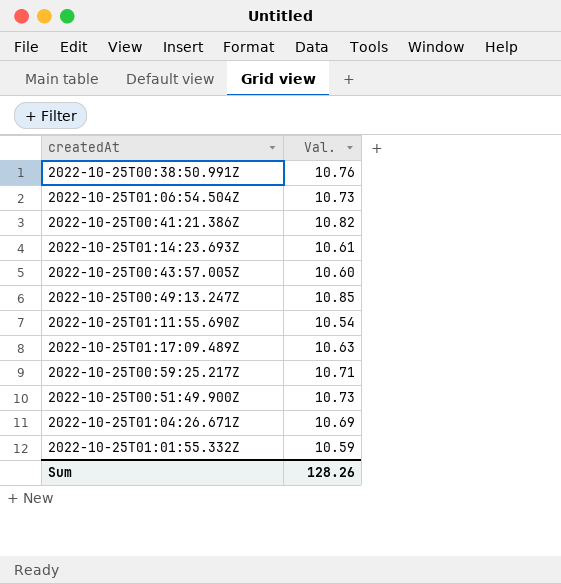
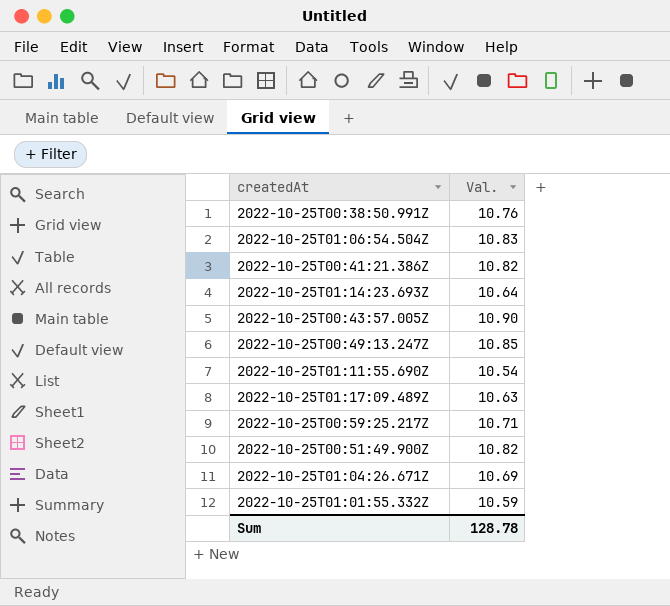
2022-10-25T01:06:54.504Z | Val.: 10.73 -> 10.83
2022-10-25T01:14:23.693Z | Val.: 10.61 -> 10.64
2022-10-25T00:43:57.005Z | Val.: 10.60 -> 10.90
2022-10-25T00:51:49.900Z | Val.: 10.73 -> 10.82
Sum | Val.: 128.26 -> 128.78

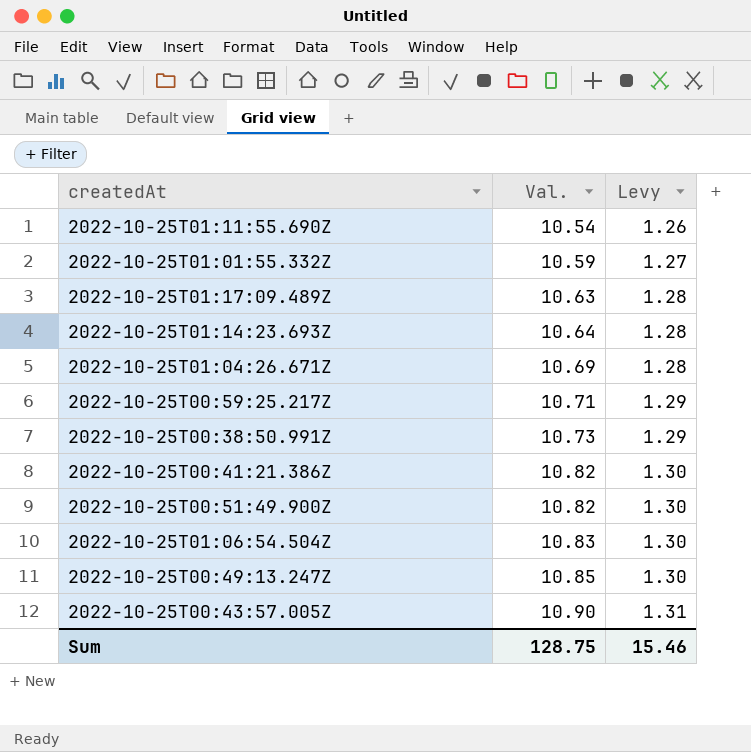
row order: none -> Val. ascending
column Levy | formula: none -> [Val.] * 0.12
2022-10-25T00:38:50.991Z | Val.: 10.76 -> 10.73
Sum | Val.: 128.78 -> 128.75

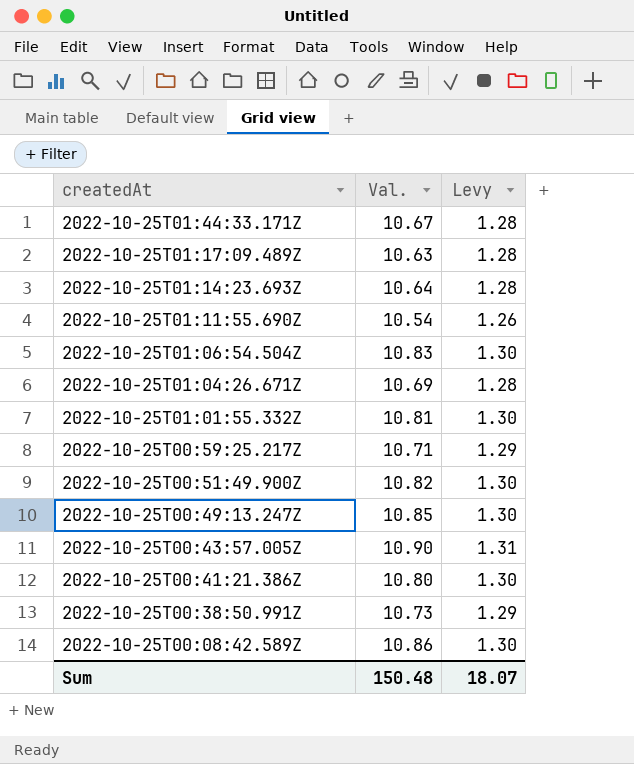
row order: Val. ascending -> createdAt descending
row 2022-10-25T01:44:33.171Z: none -> 10.67 | 1.28
2022-10-25T01:01:55.332Z | Val.: 10.59 -> 10.81
2022-10-25T01:01:55.332Z | Levy: 1.27 -> 1.30
2022-10-25T00:41:21.386Z | Val.: 10.82 -> 10.80
row 2022-10-25T00:08:42.589Z: none -> 10.86 | 1.30
Sum | Val.: 128.75 -> 150.48
Sum | Levy: 15.46 -> 18.07

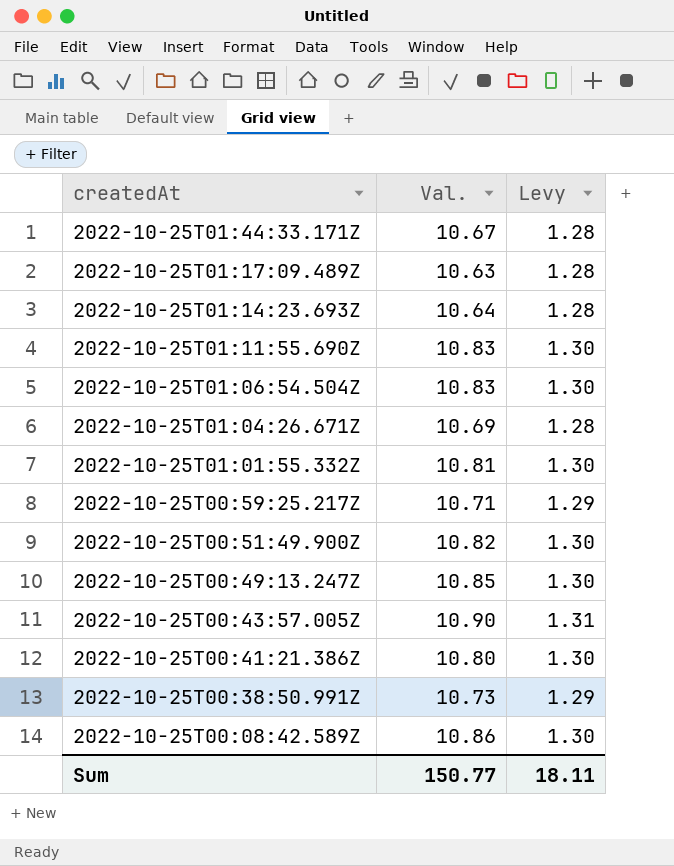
2022-10-25T01:11:55.690Z | Val.: 10.54 -> 10.83
2022-10-25T01:11:55.690Z | Levy: 1.26 -> 1.30
Sum | Val.: 150.48 -> 150.77
Sum | Levy: 18.07 -> 18.11

